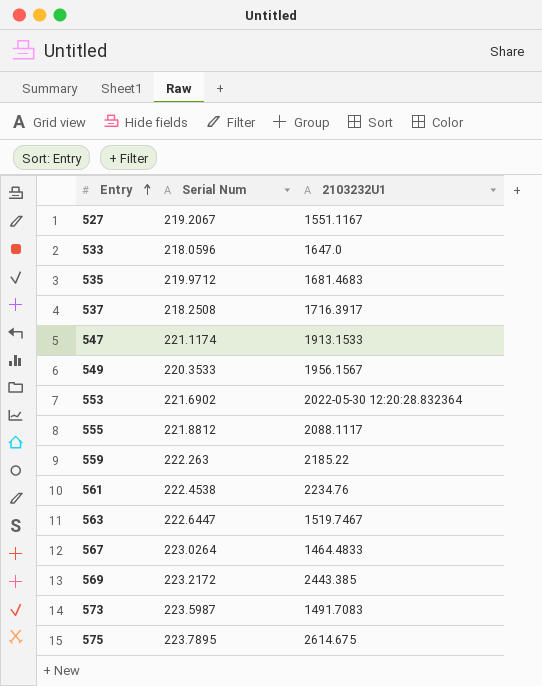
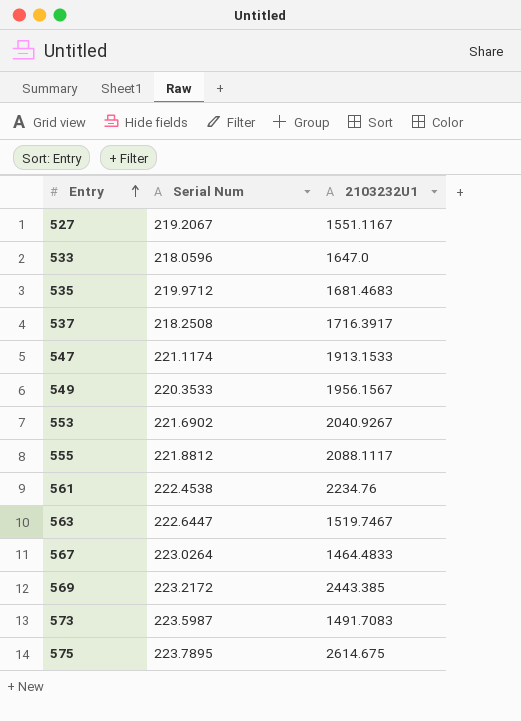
row 559: 222.263 | 2185.22 -> none
553 | 2103232U1: 2022-05-30 12:20:28.832364 -> 2040.9267

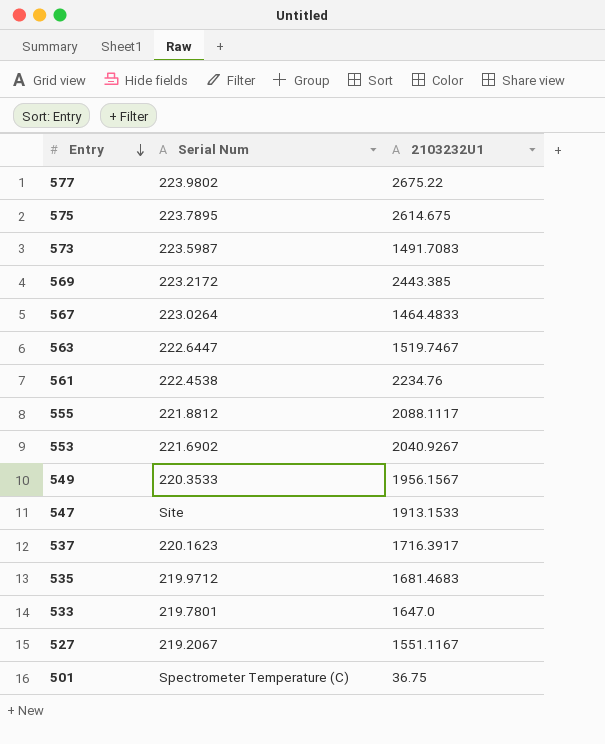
row order: Entry ascending -> Entry descending
row 577: none -> 223.9802 | 2675.22
547 | Serial Num: 221.1174 -> Site
537 | Serial Num: 218.2508 -> 220.1623
533 | Serial Num: 218.0596 -> 219.7801
row 501: none -> Spectrometer Temperature (C) | 36.75

